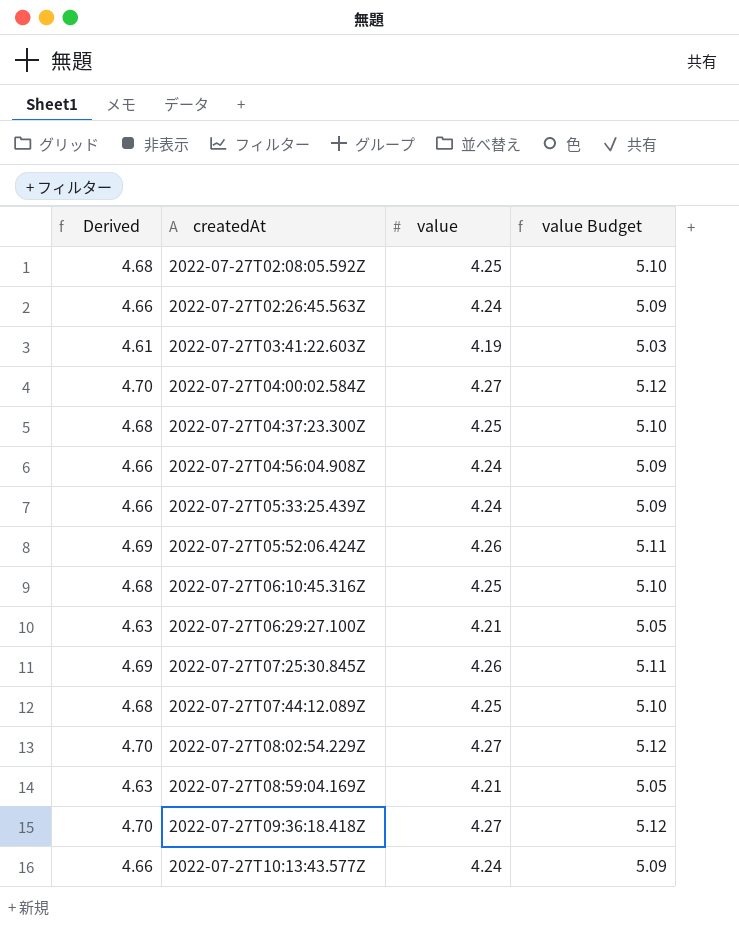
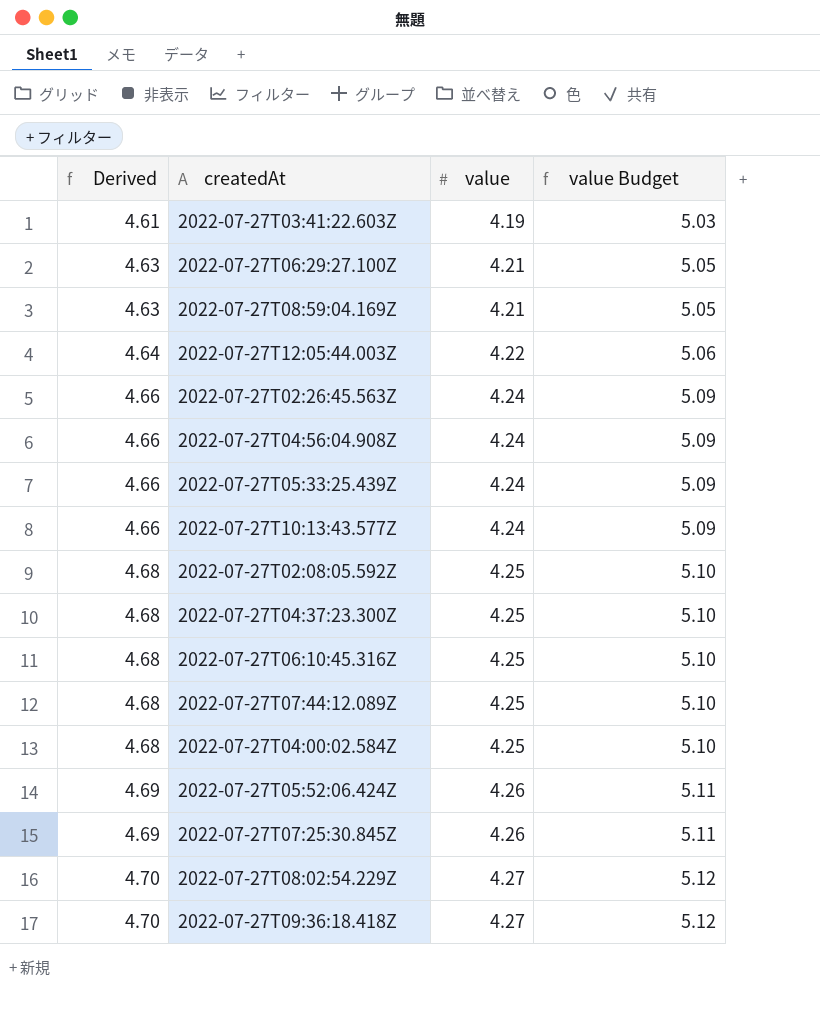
row order: createdAt ascending -> Derived ascending
row 2022-07-27T12:05:44.003Z: none -> 4.64 | 4.22 | 5.06
2022-07-27T04:00:02.584Z | Derived: 4.70 -> 4.68
2022-07-27T04:00:02.584Z | value: 4.27 -> 4.25
2022-07-27T04:00:02.584Z | value Budget: 5.12 -> 5.10

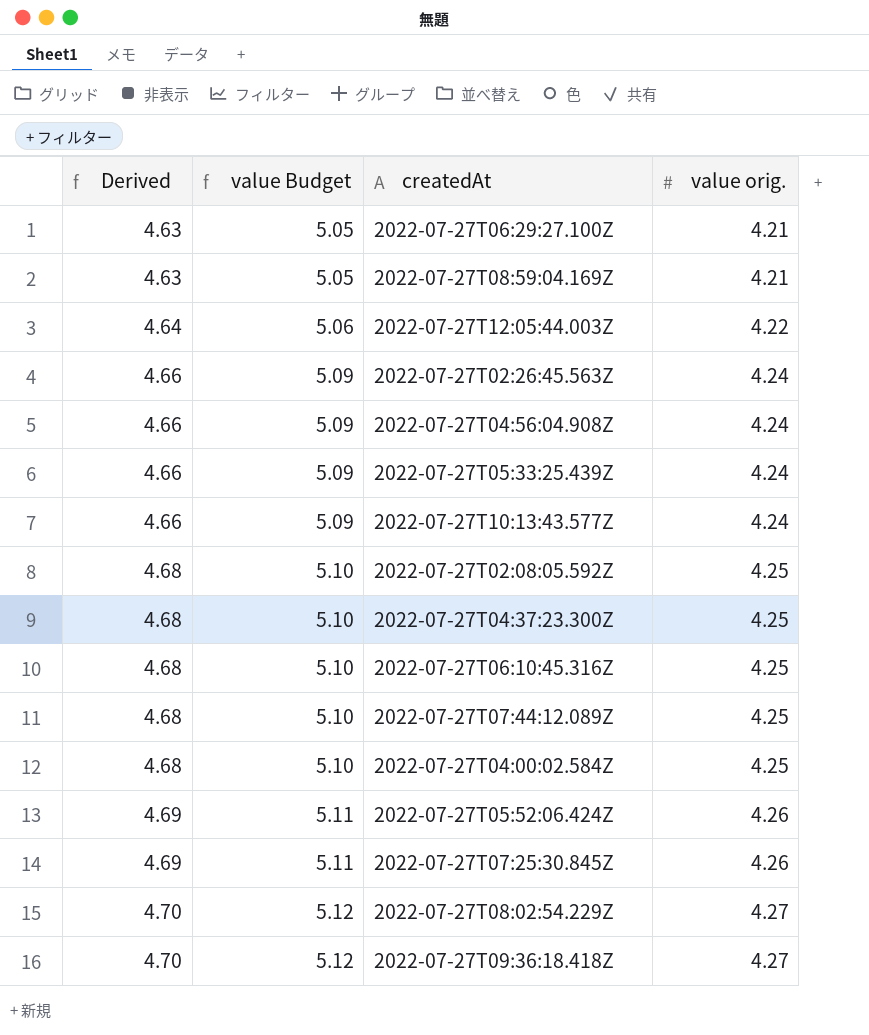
column value Budget | position: 4 -> 2
column name: value -> value orig.
row 2022-07-27T03:41:22.603Z: 4.61 | 4.19 | 5.03 -> none

